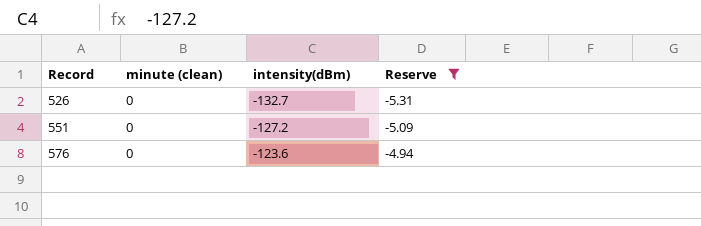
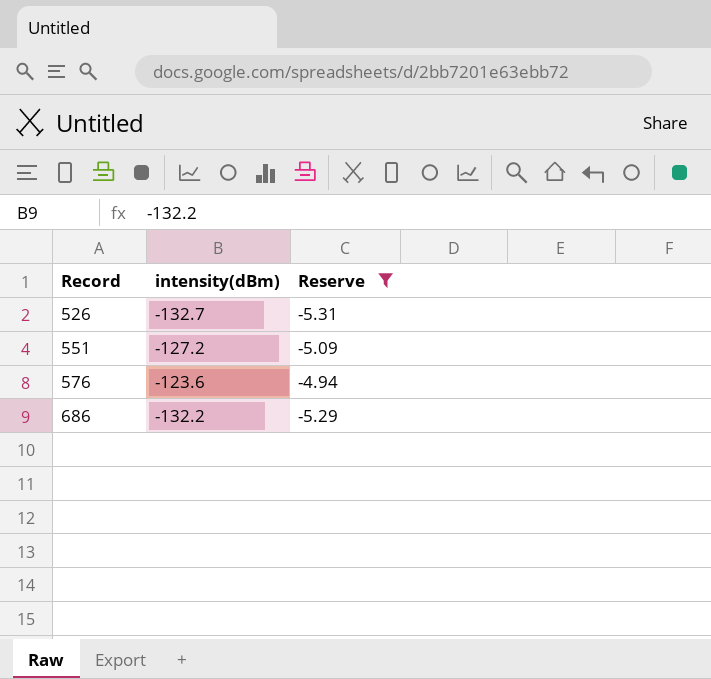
column minute (clean) | position: 2 -> none
row 686: none -> -132.2 | -5.29

